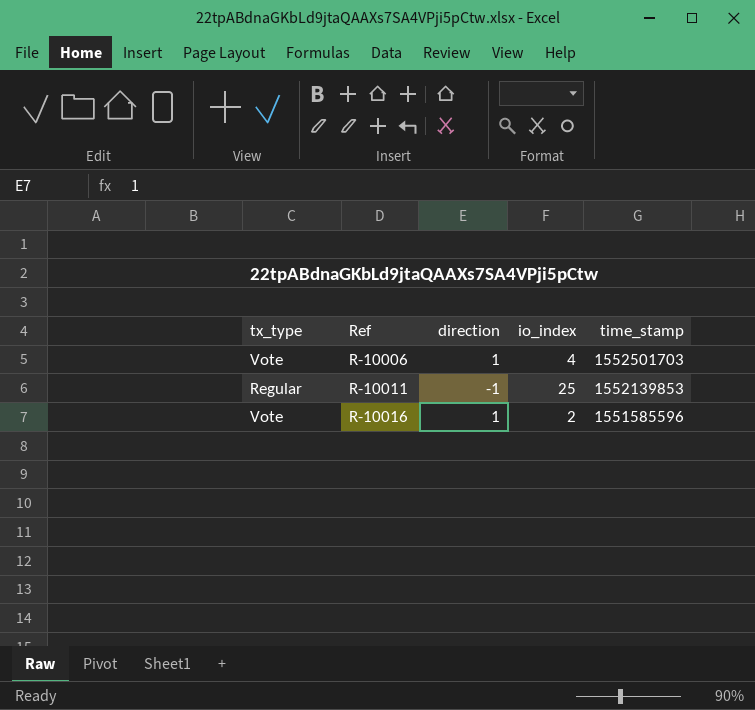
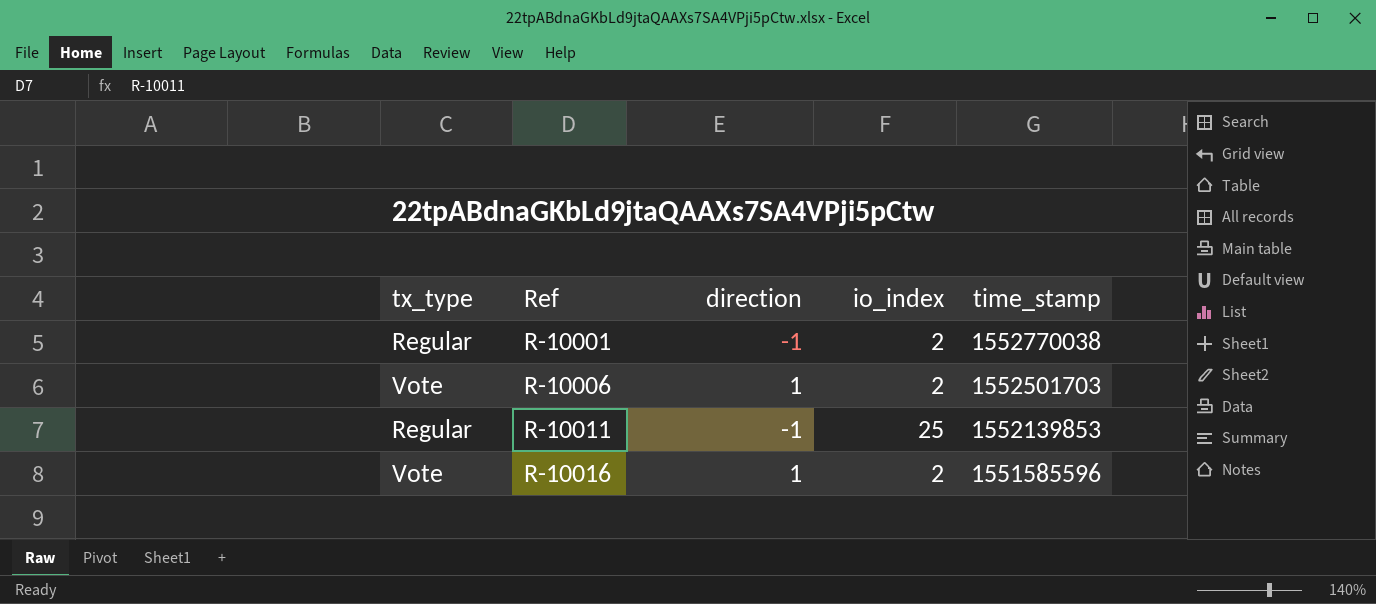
row R-10001: none -> Regular | -1 | 2 | 1552770038
R-10006 | io_index: 4 -> 2

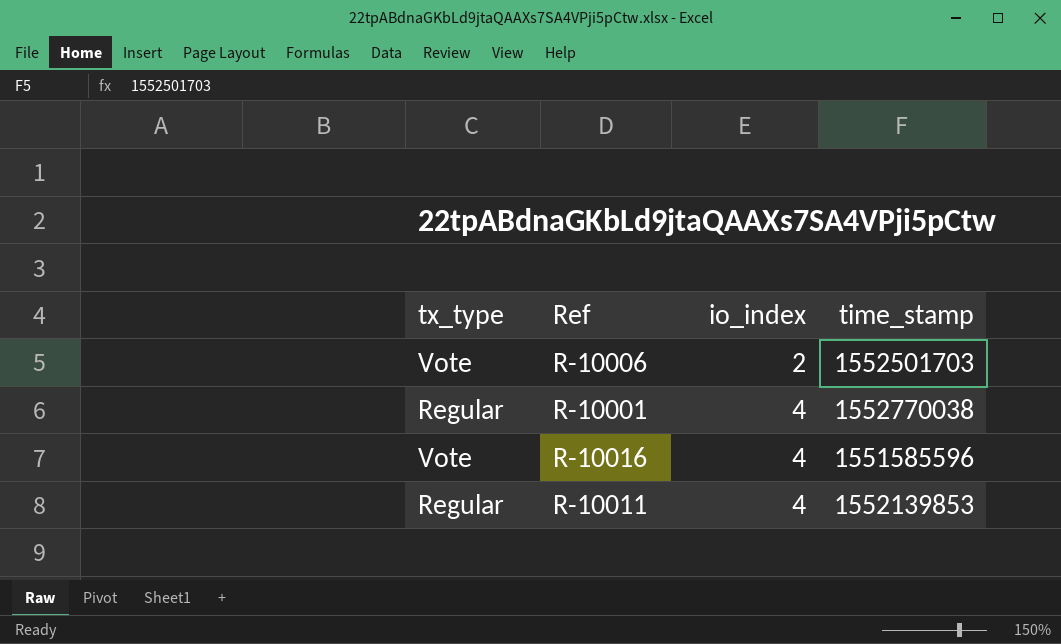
row order: Ref ascending -> io_index ascending
column direction | position: 3 -> none
R-10001 | io_index: 2 -> 4
R-10016 | io_index: 2 -> 4
R-10011 | io_index: 25 -> 4

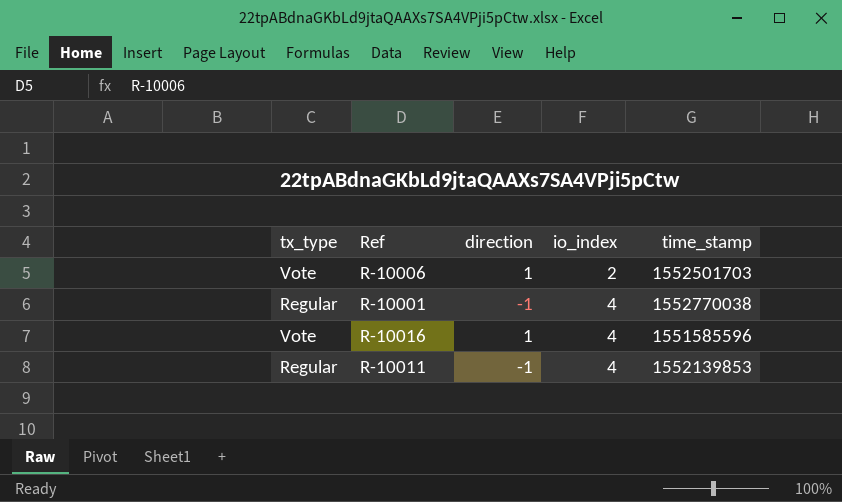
column direction | position: none -> 3

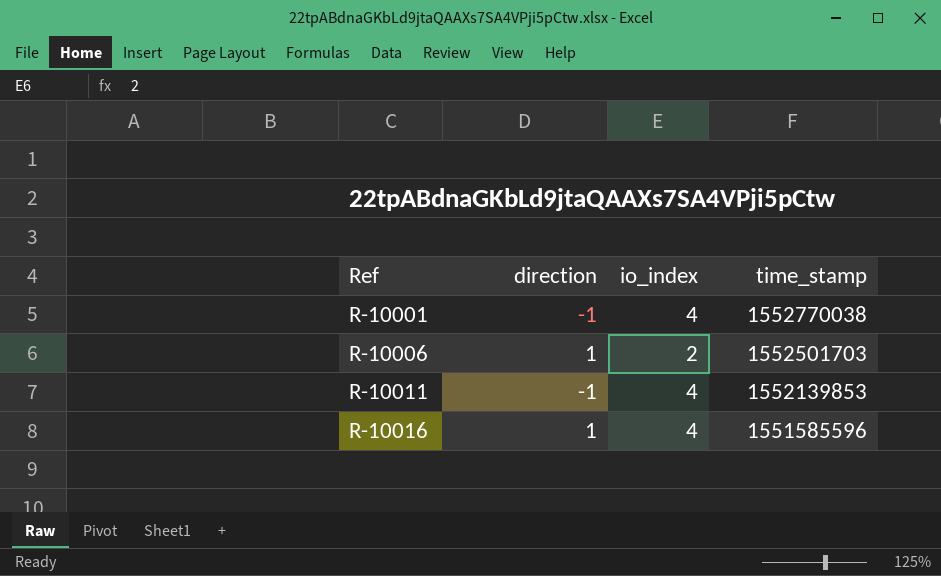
row order: io_index ascending -> Ref ascending
column tx_type | position: 1 -> none

